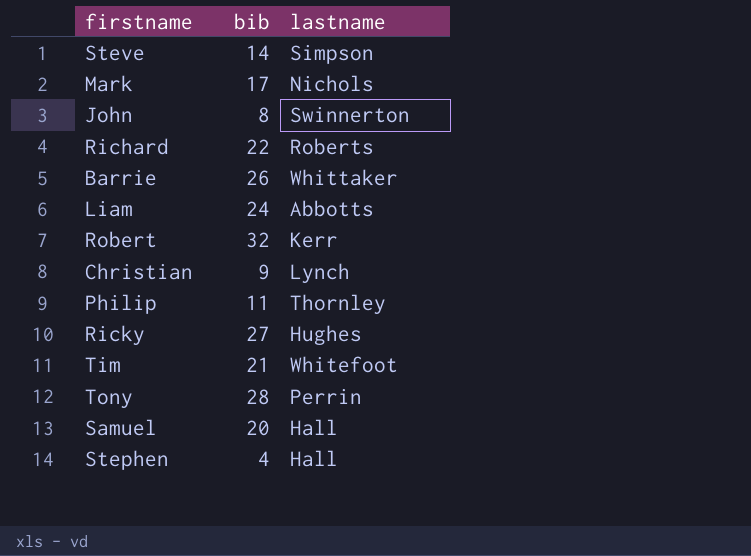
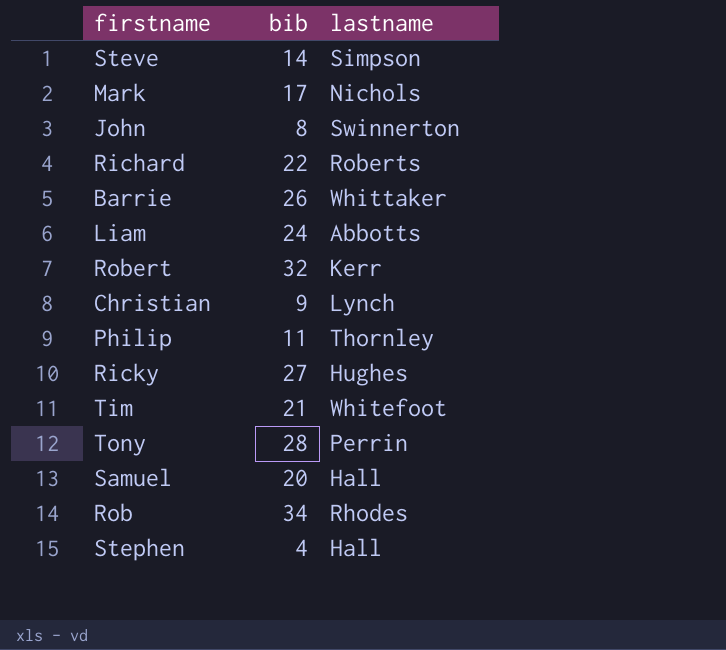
row Rob: none -> 34 | Rhodes

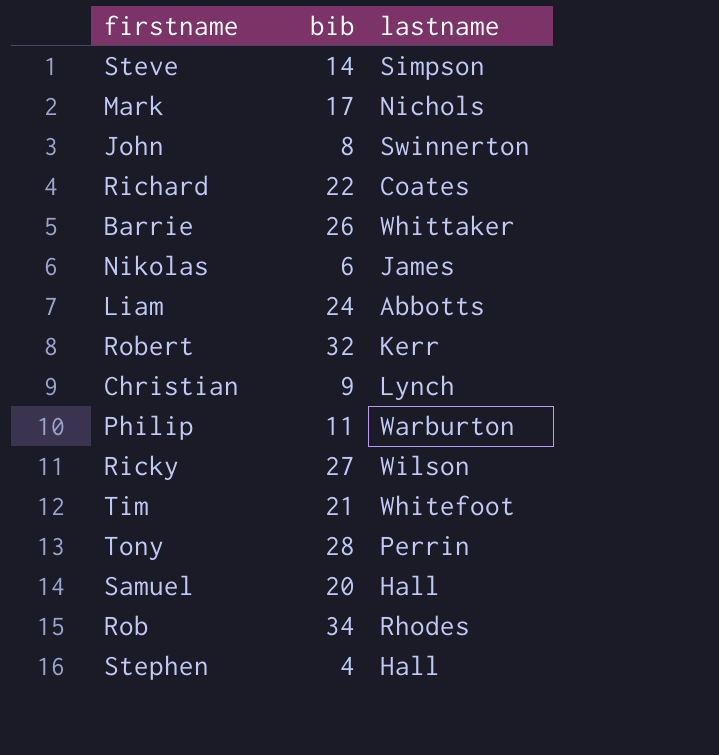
Richard | lastname: Roberts -> Coates
row Nikolas: none -> 6 | James
Philip | lastname: Thornley -> Warburton
Ricky | lastname: Hughes -> Wilson

